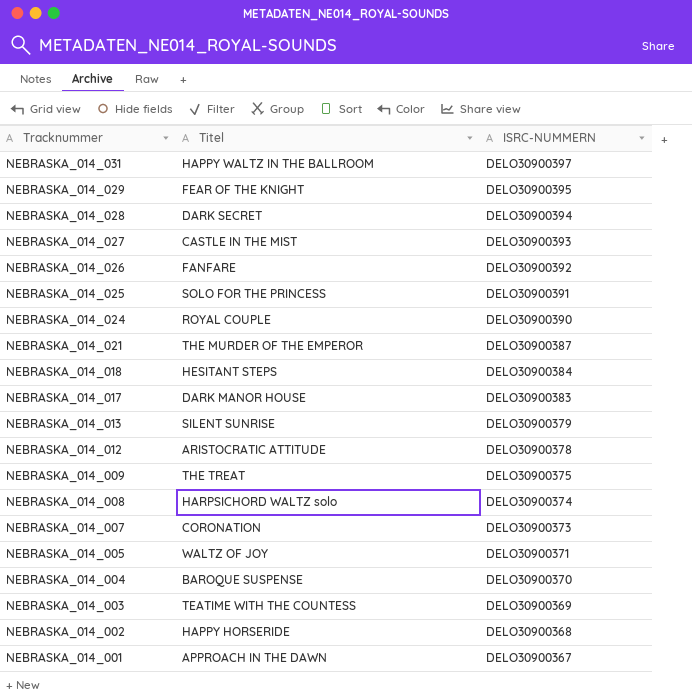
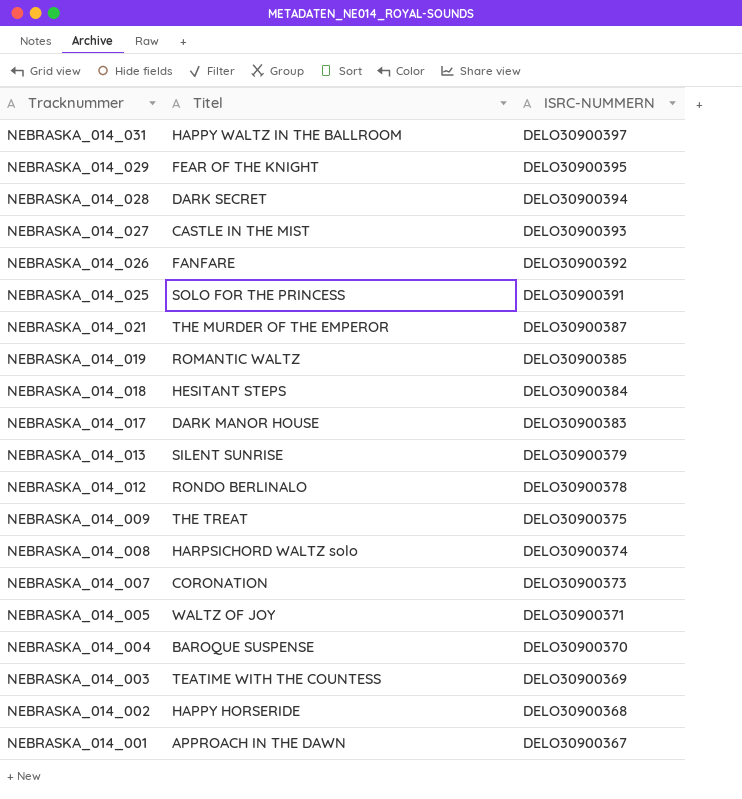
row NEBRASKA_014_024: ROYAL COUPLE | DELO30900390 -> none
row NEBRASKA_014_019: none -> ROMANTIC WALTZ | DELO30900385
NEBRASKA_014_012 | Titel: ARISTOCRATIC ATTITUDE -> RONDO BERLINALO

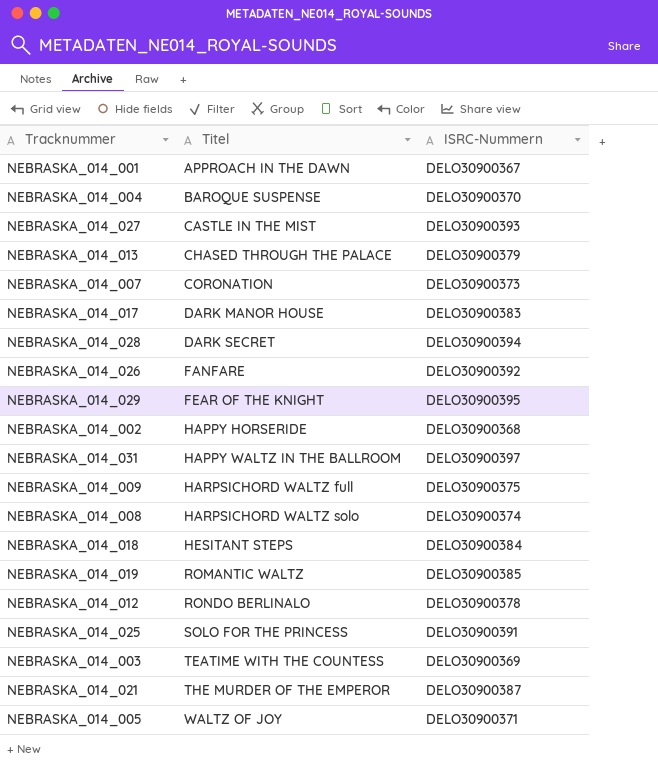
row order: Tracknummer descending -> Titel ascending
column name: ISRC-NUMMERN -> ISRC-Nummern
NEBRASKA_014_013 | Titel: SILENT SUNRISE -> CHASED THROUGH THE PALACE
NEBRASKA_014_009 | Titel: THE TREAT -> HARPSICHORD WALTZ full

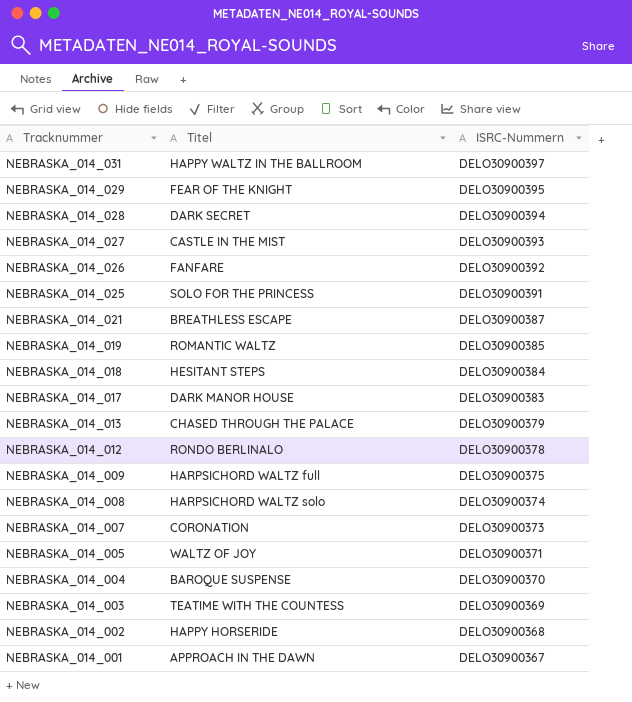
row order: Titel ascending -> Tracknummer descending
NEBRASKA_014_021 | Titel: THE MURDER OF THE EMPEROR -> BREATHLESS ESCAPE

